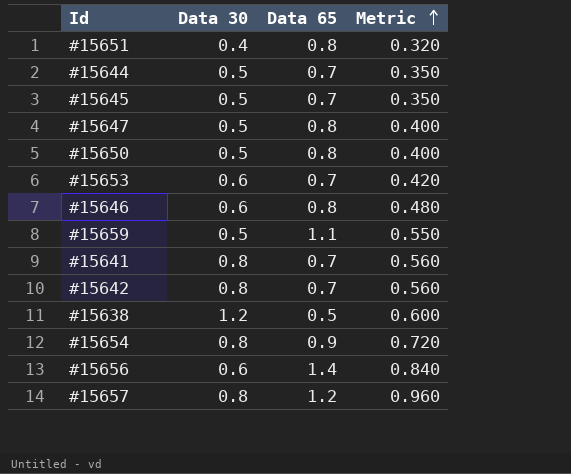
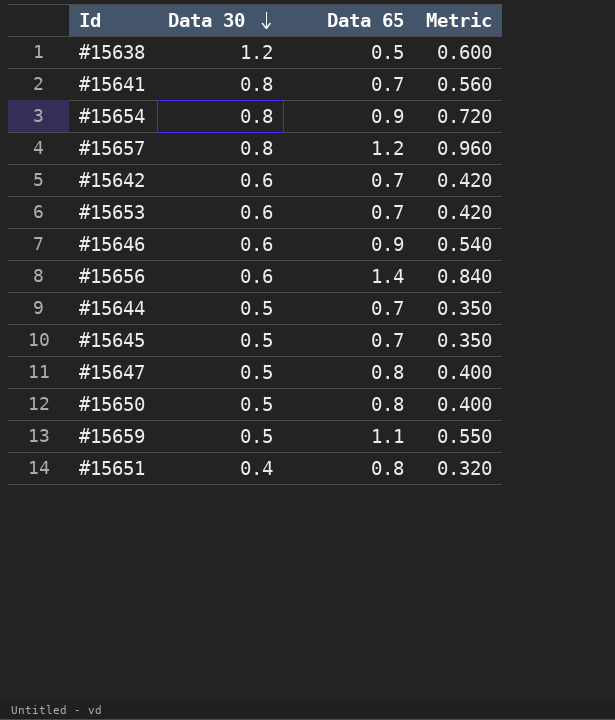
row order: Metric ascending -> Data 30 descending
#15642 | Data 30: 0.8 -> 0.6
#15642 | Metric: 0.560 -> 0.420
#15646 | Data 65: 0.8 -> 0.9
#15646 | Metric: 0.480 -> 0.540

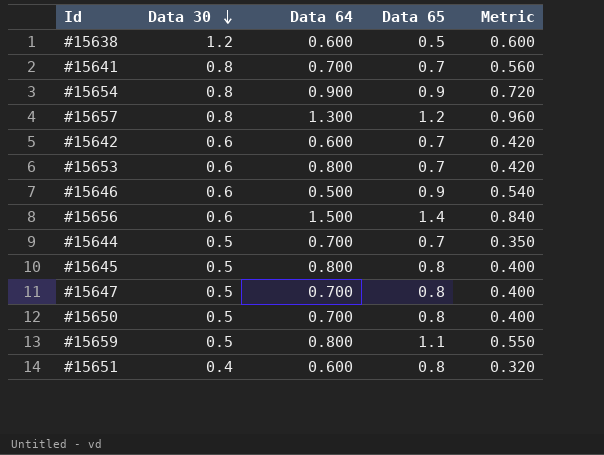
column Data 64 | position: none -> 3
#15645 | Data 65: 0.7 -> 0.8
#15645 | Metric: 0.350 -> 0.400

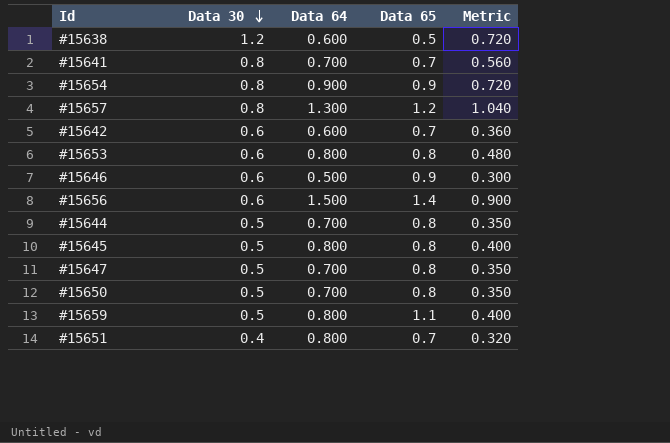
column Metric | formula: [Data 30] * [Data 65] -> [Data 30] * [Data 64]
#15653 | Data 65: 0.7 -> 0.8
#15644 | Data 65: 0.7 -> 0.8
#15651 | Data 64: 0.600 -> 0.800
#15651 | Data 65: 0.8 -> 0.7

